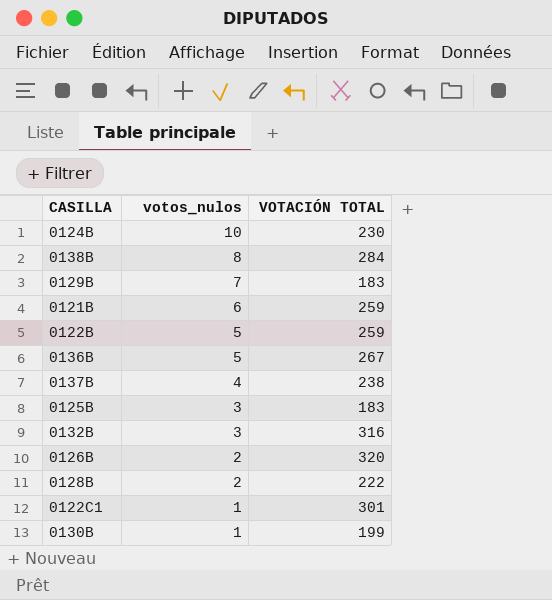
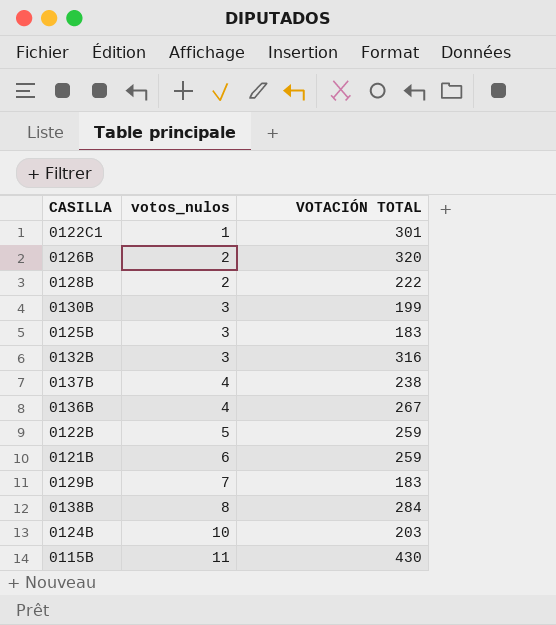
row order: votos_nulos descending -> votos_nulos ascending
0130B | votos_nulos: 1 -> 3
0136B | votos_nulos: 5 -> 4
0124B | VOTACIÓN TOTAL: 230 -> 203
row 0115B: none -> 11 | 430

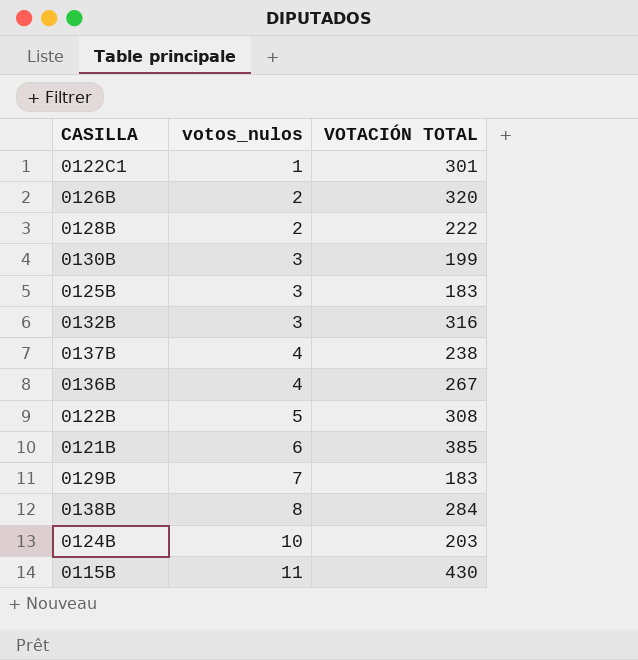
0122B | VOTACIÓN TOTAL: 259 -> 308
0121B | VOTACIÓN TOTAL: 259 -> 385

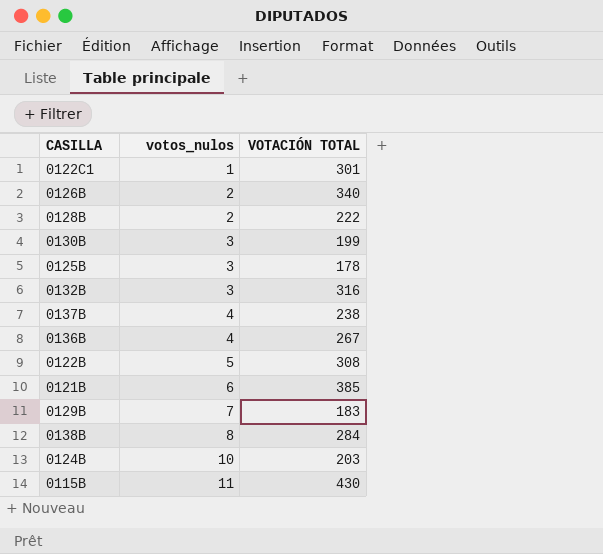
0126B | VOTACIÓN TOTAL: 320 -> 340
0125B | VOTACIÓN TOTAL: 183 -> 178

